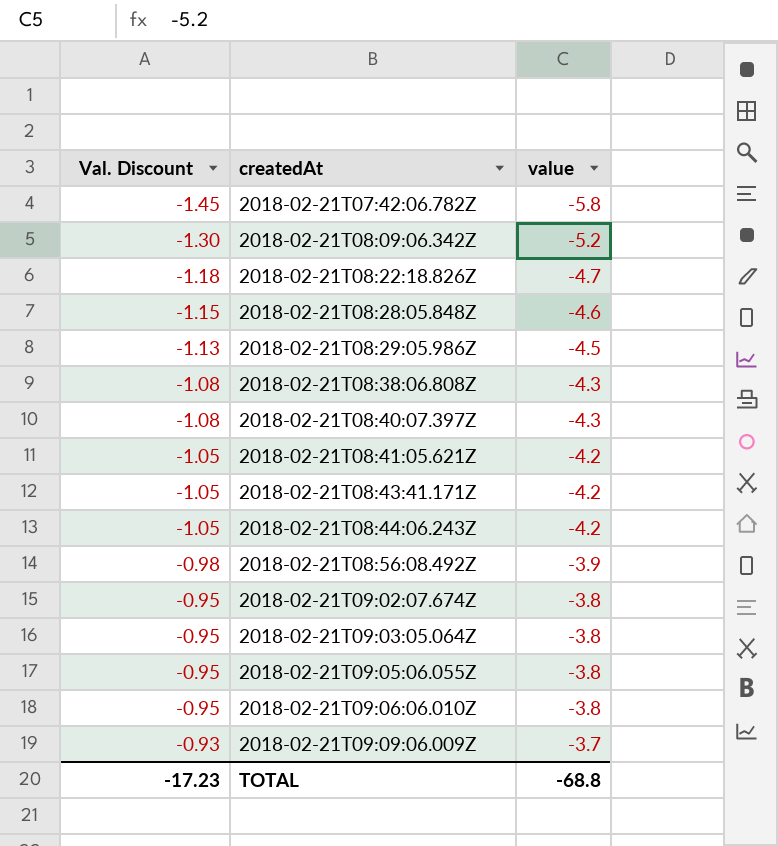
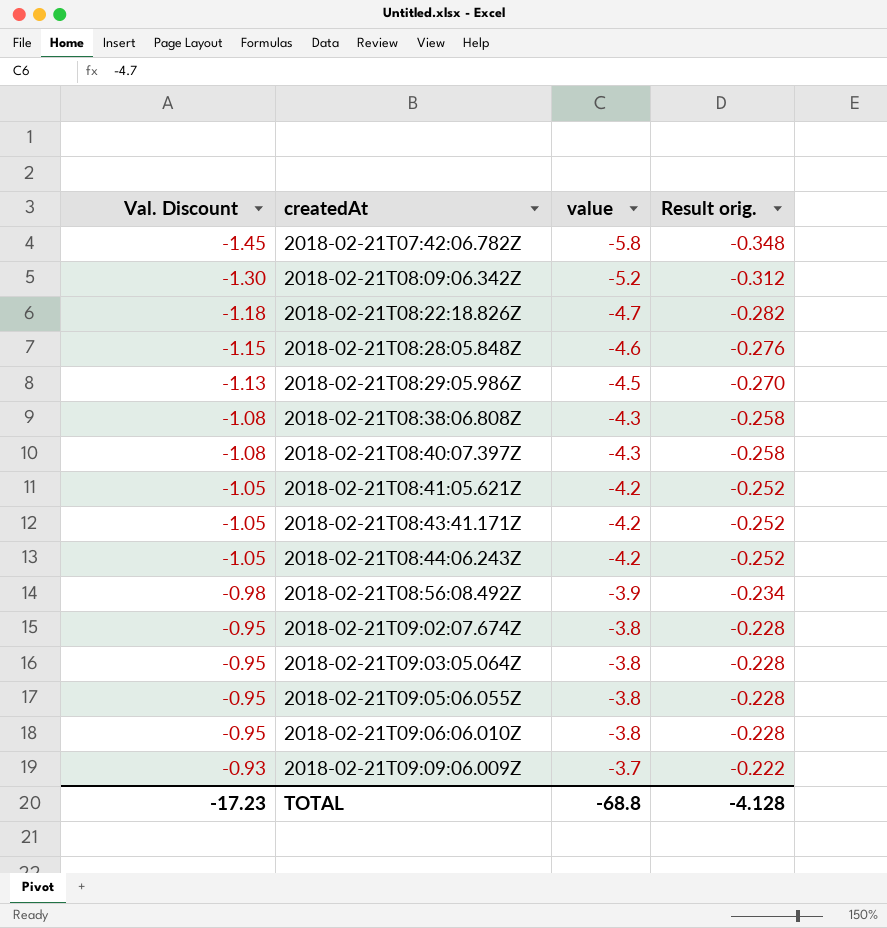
column Result orig. | formula: none -> [value] * 0.06

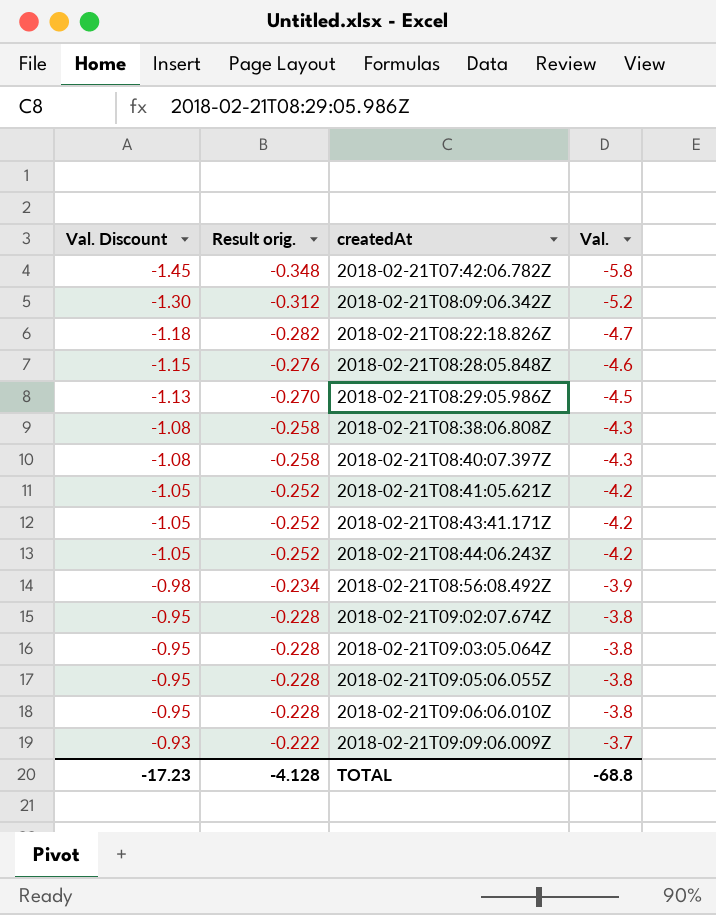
column Result orig. | position: 4 -> 2
column name: value -> Val.

